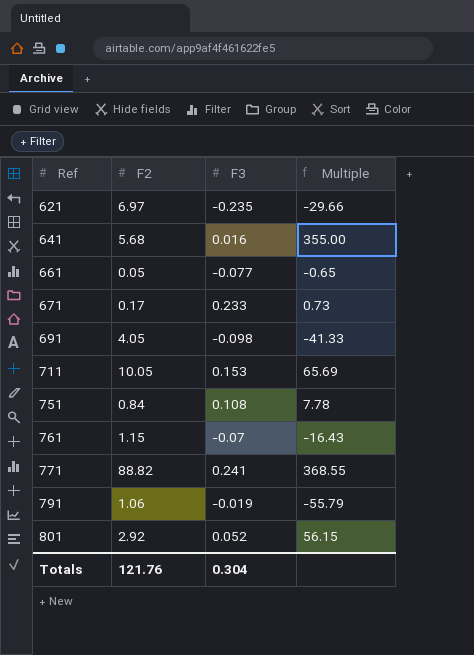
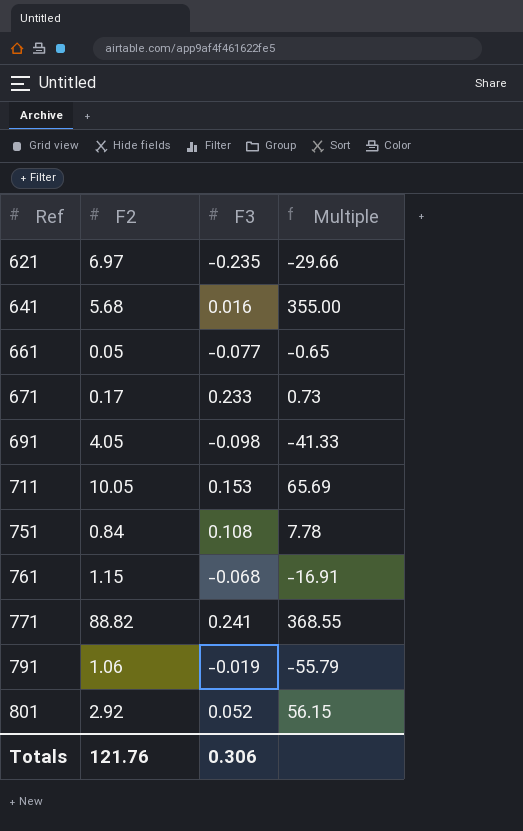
761 | F3: -0.07 -> -0.068
761 | Multiple: -16.43 -> -16.91
Totals | F3: 0.304 -> 0.306

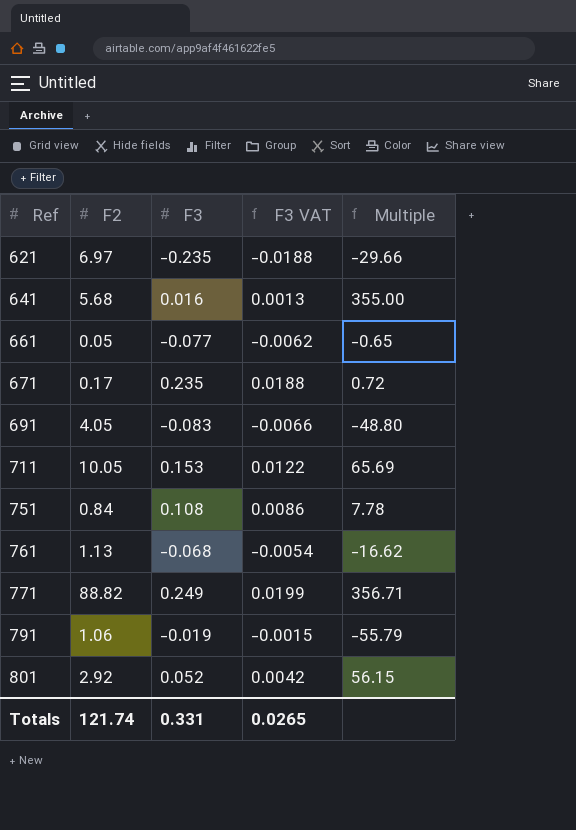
column F3 VAT | formula: none -> [F3] * 0.08
671 | F3: 0.233 -> 0.235
671 | Multiple: 0.73 -> 0.72
691 | F3: -0.098 -> -0.083
691 | Multiple: -41.33 -> -48.80
761 | F2: 1.15 -> 1.13
761 | Multiple: -16.91 -> -16.62
771 | F3: 0.241 -> 0.249
771 | Multiple: 368.55 -> 356.71
Totals | F2: 121.76 -> 121.74
Totals | F3: 0.306 -> 0.331

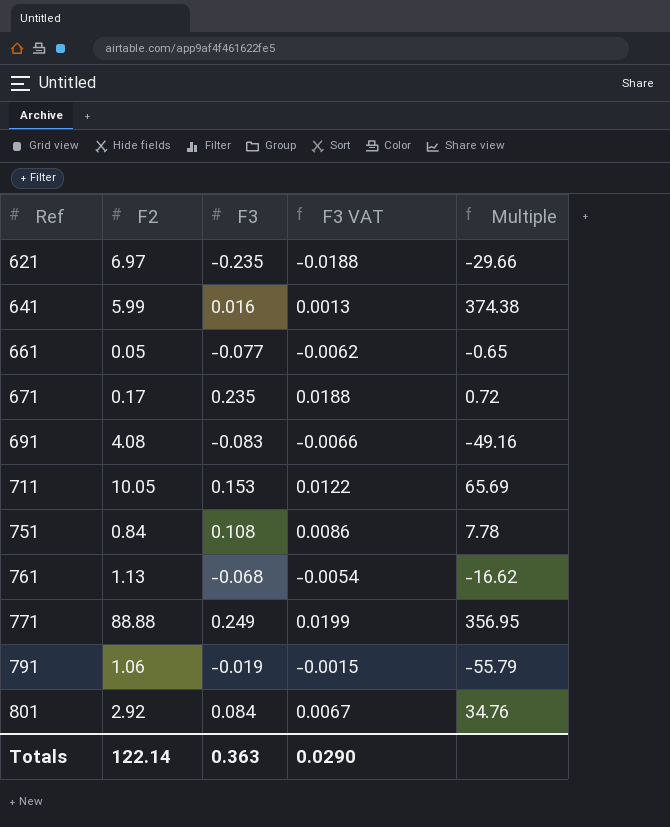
641 | F2: 5.68 -> 5.99
641 | Multiple: 355.00 -> 374.38
691 | F2: 4.05 -> 4.08
691 | Multiple: -48.80 -> -49.16
771 | F2: 88.82 -> 88.88
771 | Multiple: 356.71 -> 356.95
801 | F3: 0.052 -> 0.084
801 | F3 VAT: 0.0042 -> 0.0067
801 | Multiple: 56.15 -> 34.76
Totals | F2: 121.74 -> 122.14
Totals | F3: 0.331 -> 0.363
Totals | F3 VAT: 0.0265 -> 0.0290

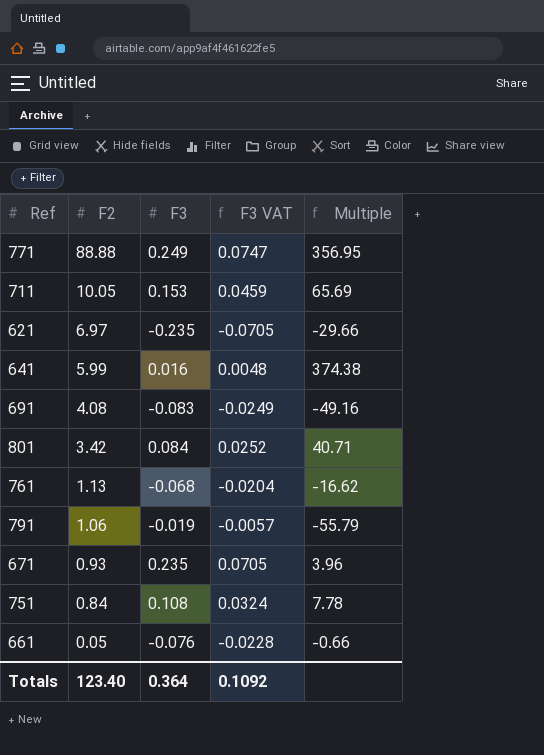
row order: Ref ascending -> F2 descending
column F3 VAT | formula: [F3] * 0.08 -> [F3] * 0.3
801 | F2: 2.92 -> 3.42
801 | Multiple: 34.76 -> 40.71
671 | F2: 0.17 -> 0.93
671 | Multiple: 0.72 -> 3.96
661 | F3: -0.077 -> -0.076
661 | Multiple: -0.65 -> -0.66
Totals | F2: 122.14 -> 123.40
Totals | F3: 0.363 -> 0.364
Totals | F3 VAT: 0.0290 -> 0.1092

